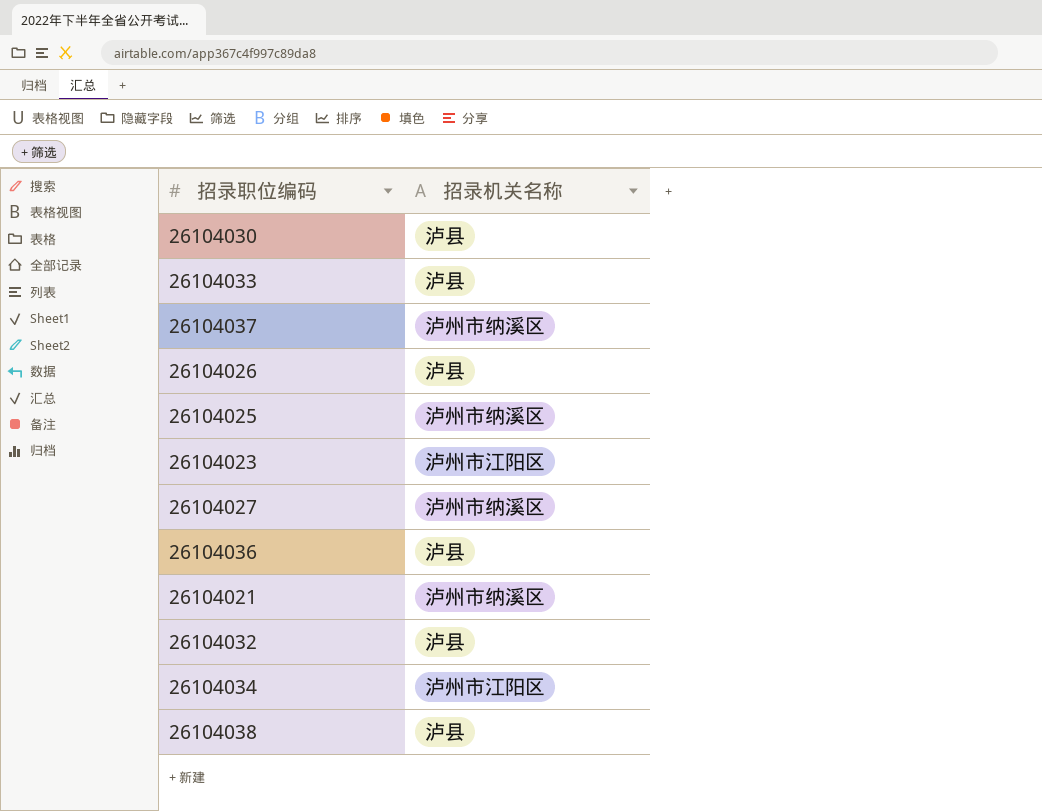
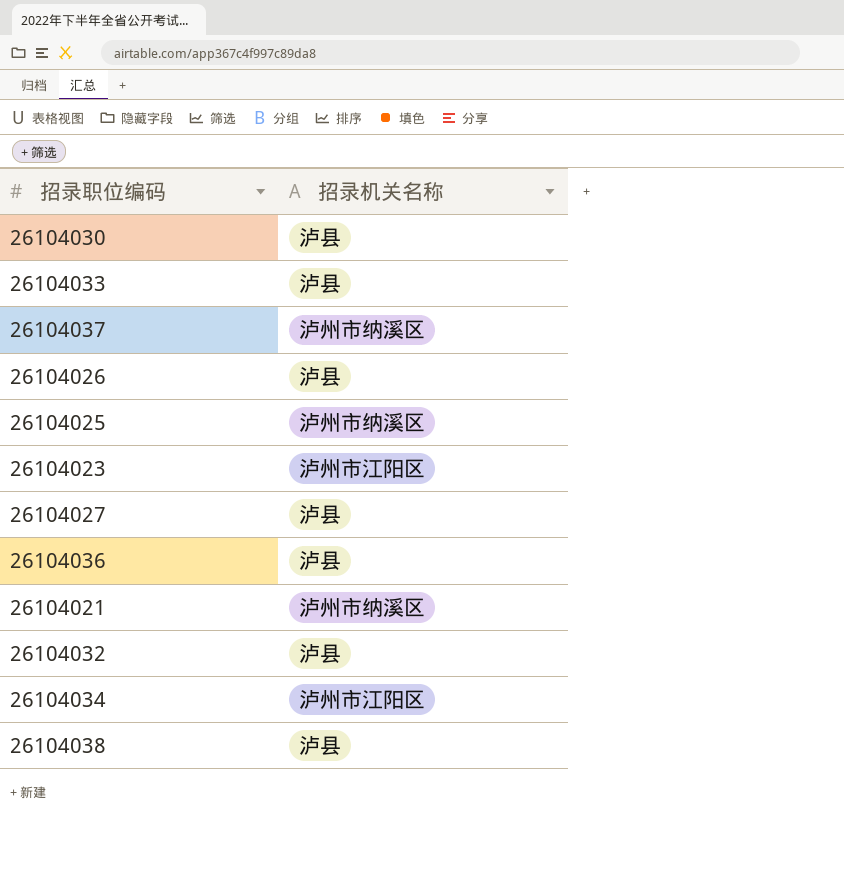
26104027 | 招录机关名称: 泸州市纳溪区 -> 泸县

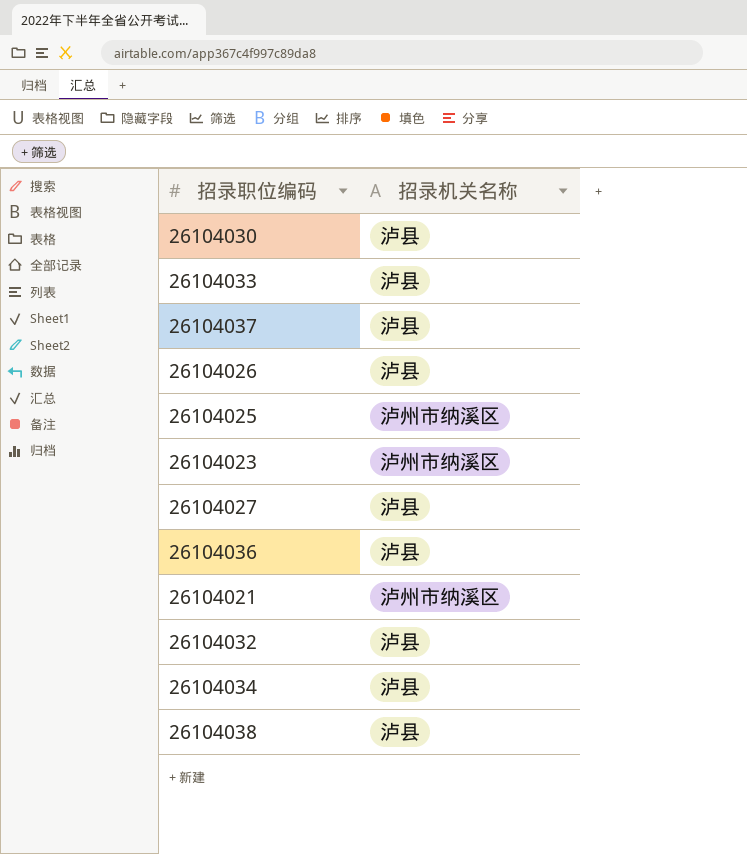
26104037 | 招录机关名称: 泸州市纳溪区 -> 泸县
26104023 | 招录机关名称: 泸州市江阳区 -> 泸州市纳溪区
26104034 | 招录机关名称: 泸州市江阳区 -> 泸县

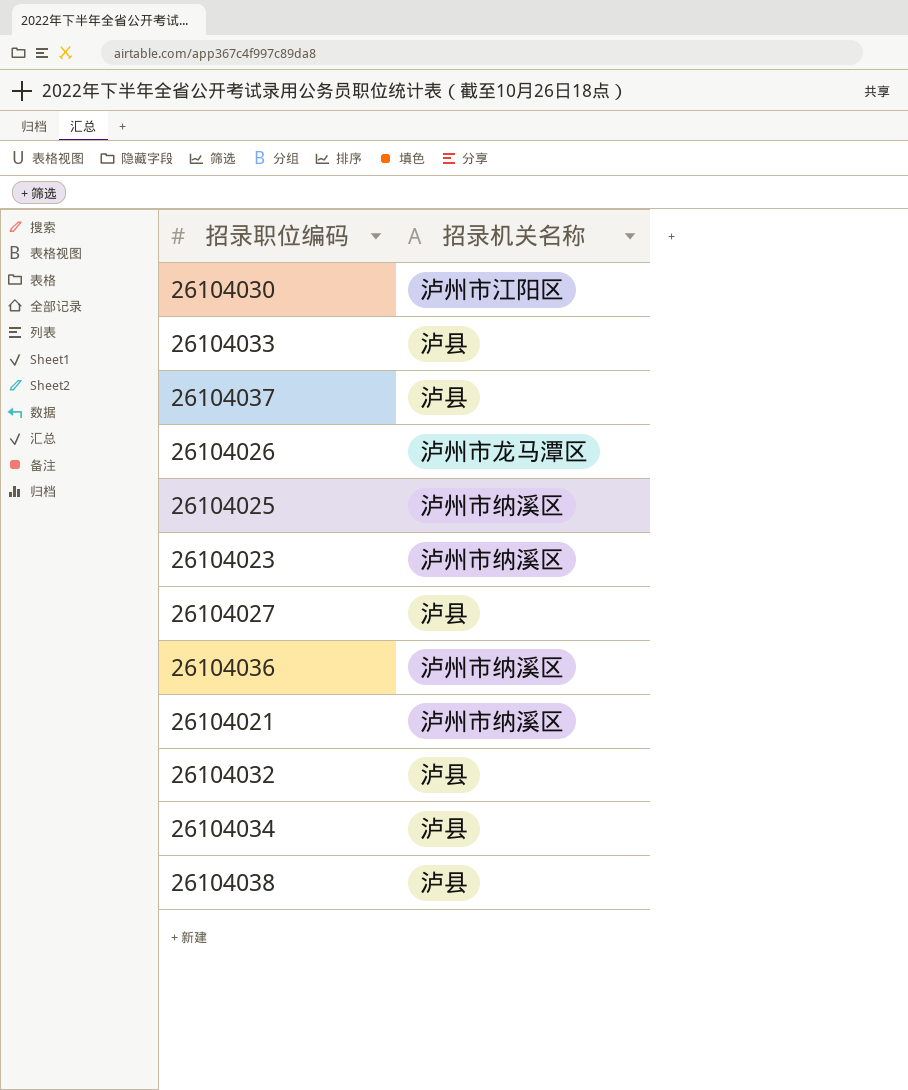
26104030 | 招录机关名称: 泸县 -> 泸州市江阳区
26104026 | 招录机关名称: 泸县 -> 泸州市龙马潭区
26104036 | 招录机关名称: 泸县 -> 泸州市纳溪区

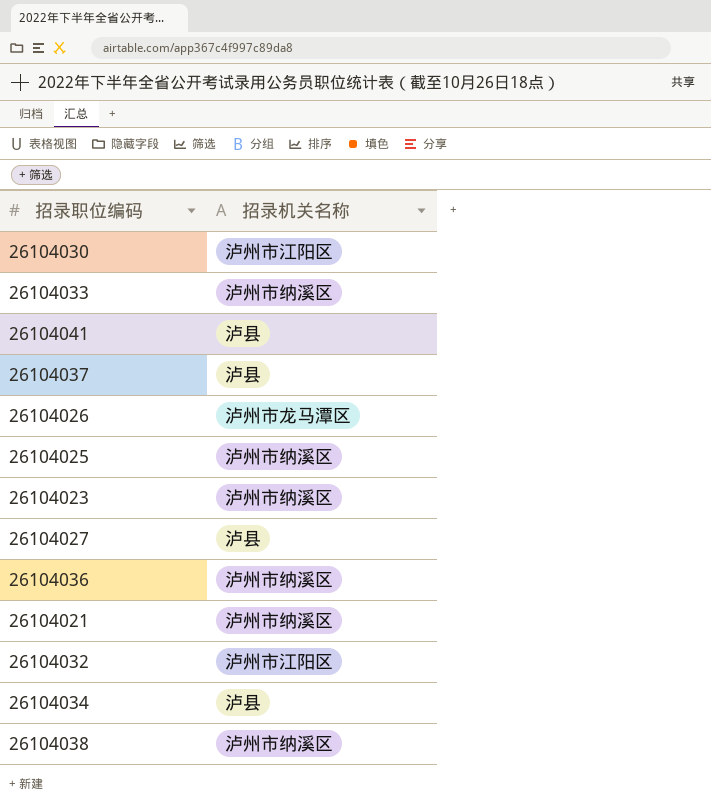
26104033 | 招录机关名称: 泸县 -> 泸州市纳溪区
row 26104041: none -> 泸县
26104032 | 招录机关名称: 泸县 -> 泸州市江阳区
26104038 | 招录机关名称: 泸县 -> 泸州市纳溪区

